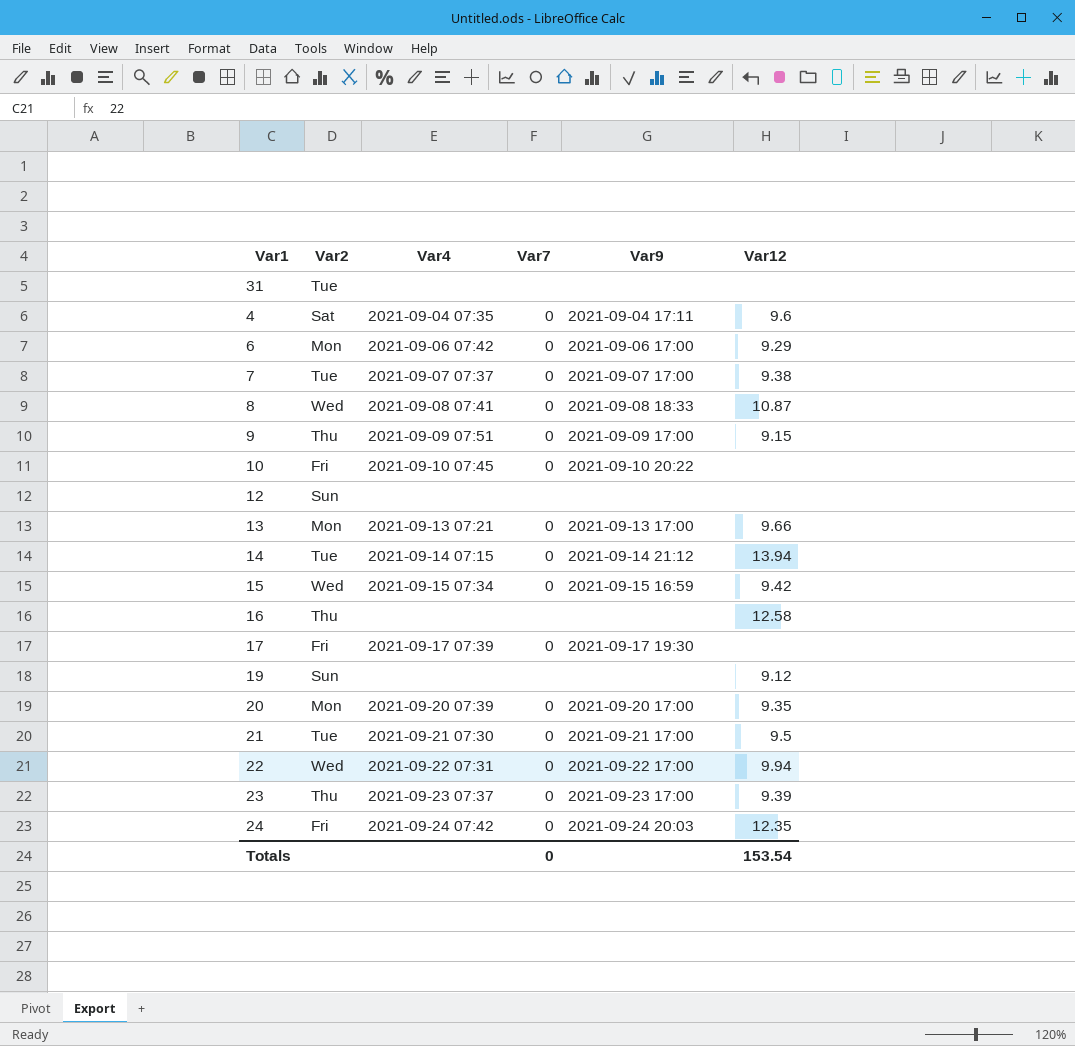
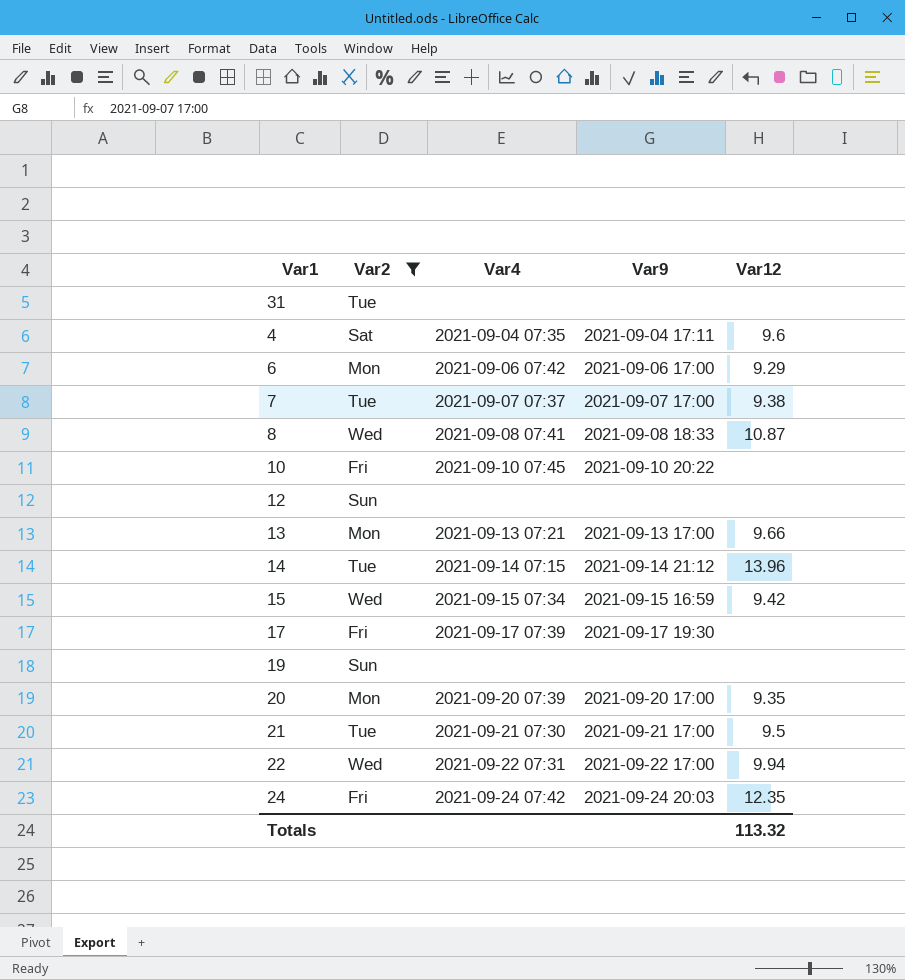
filter: none -> Var2 != Thu
column Var7 | position: 4 -> none
14 | Var12: 13.94 -> 13.96
19 | Var12: 9.12 -> none
Totals | Var12: 153.54 -> 113.32

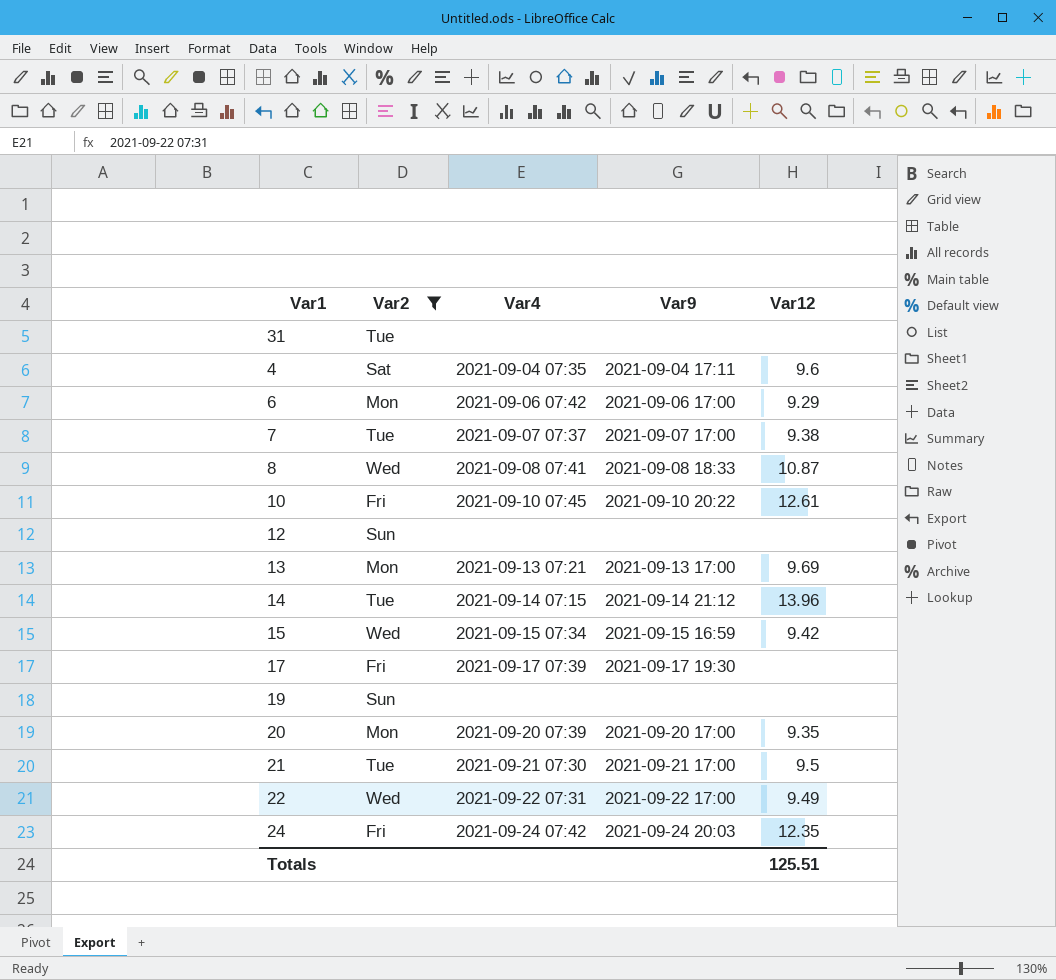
10 | Var12: none -> 12.61
13 | Var12: 9.66 -> 9.69
22 | Var12: 9.94 -> 9.49
Totals | Var12: 113.32 -> 125.51

